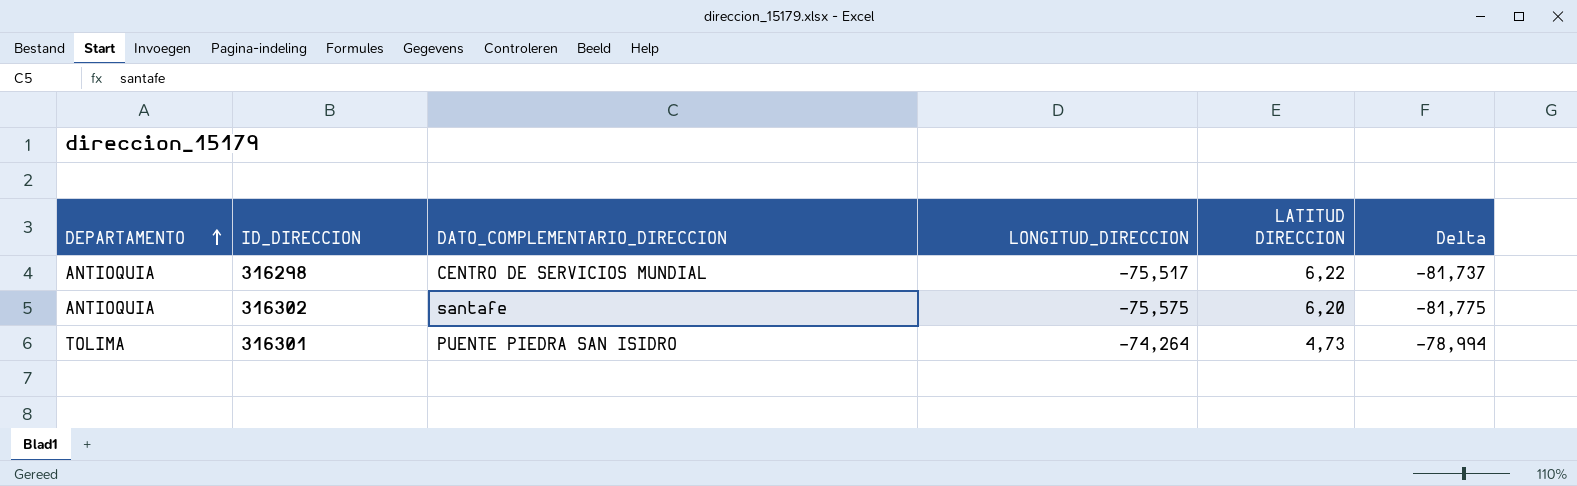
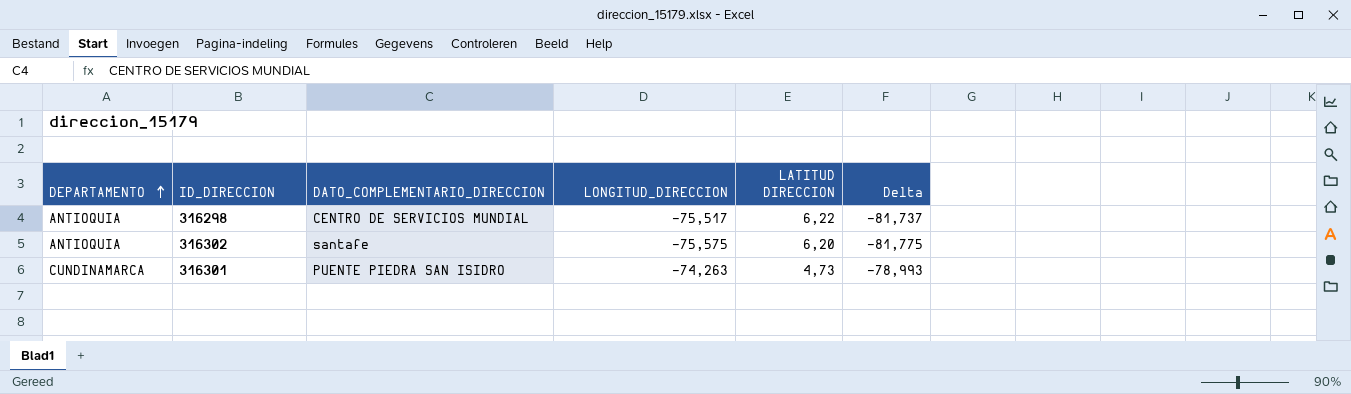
316301 | DEPARTAMENTO: TOLIMA -> CUNDINAMARCA
316301 | LONGITUD_DIRECCION: -74,264 -> -74,263
316301 | Delta: -78,994 -> -78,993

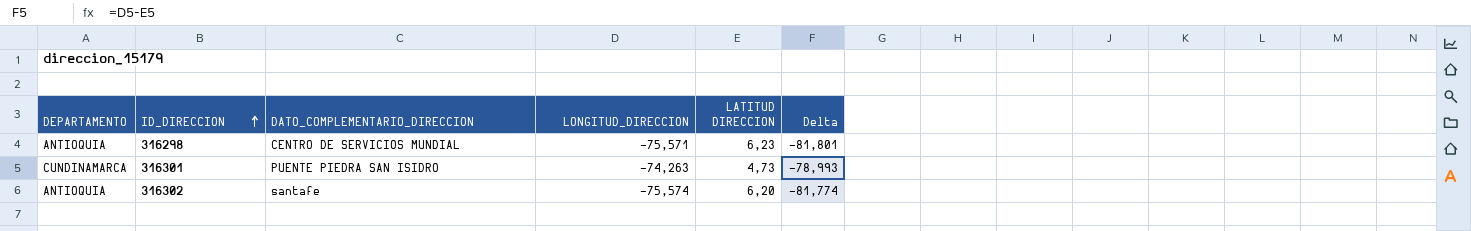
row order: DEPARTAMENTO ascending -> ID_DIRECCION ascending
316298 | LONGITUD_DIRECCION: -75,517 -> -75,571
316298 | LATITUD DIRECCION: 6,22 -> 6,23
316298 | Delta: -81,737 -> -81,801
316302 | LONGITUD_DIRECCION: -75,575 -> -75,574
316302 | Delta: -81,775 -> -81,774

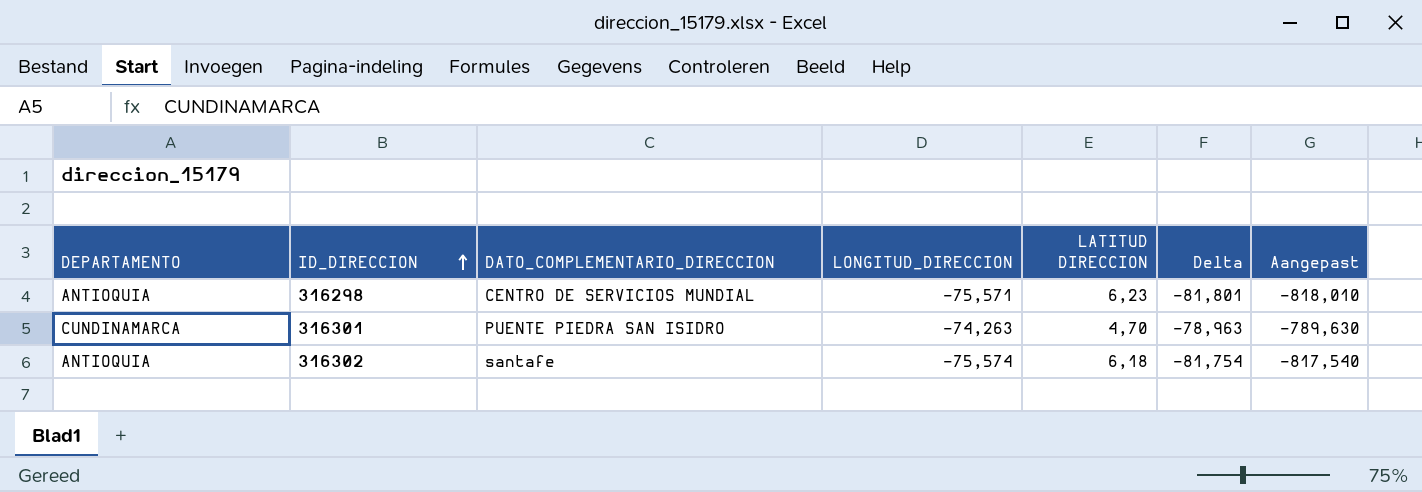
column Aangepast | formula: none -> [Delta] * 10
316301 | LATITUD DIRECCION: 4,73 -> 4,70
316301 | Delta: -78,993 -> -78,963
316302 | LATITUD DIRECCION: 6,20 -> 6,18
316302 | Delta: -81,774 -> -81,754

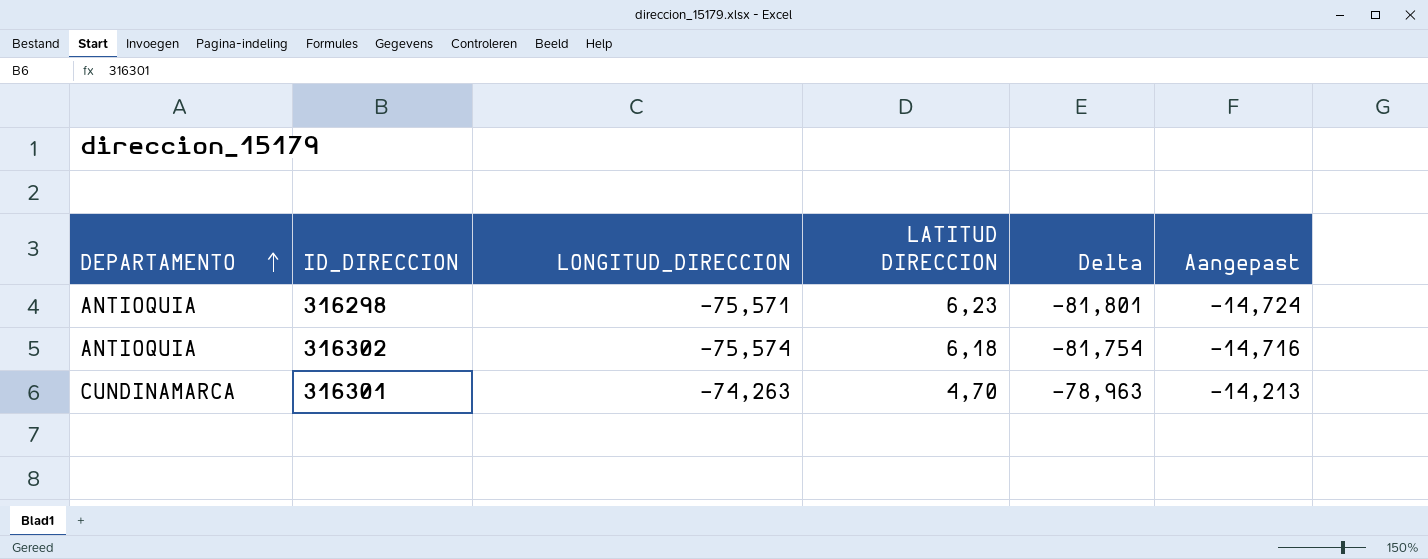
row order: ID_DIRECCION ascending -> DEPARTAMENTO ascending
column DATO_COMPLEMENTARIO_DIRECCION | position: 3 -> none
column Aangepast | formula: [Delta] * 10 -> [Delta] * 0,18

